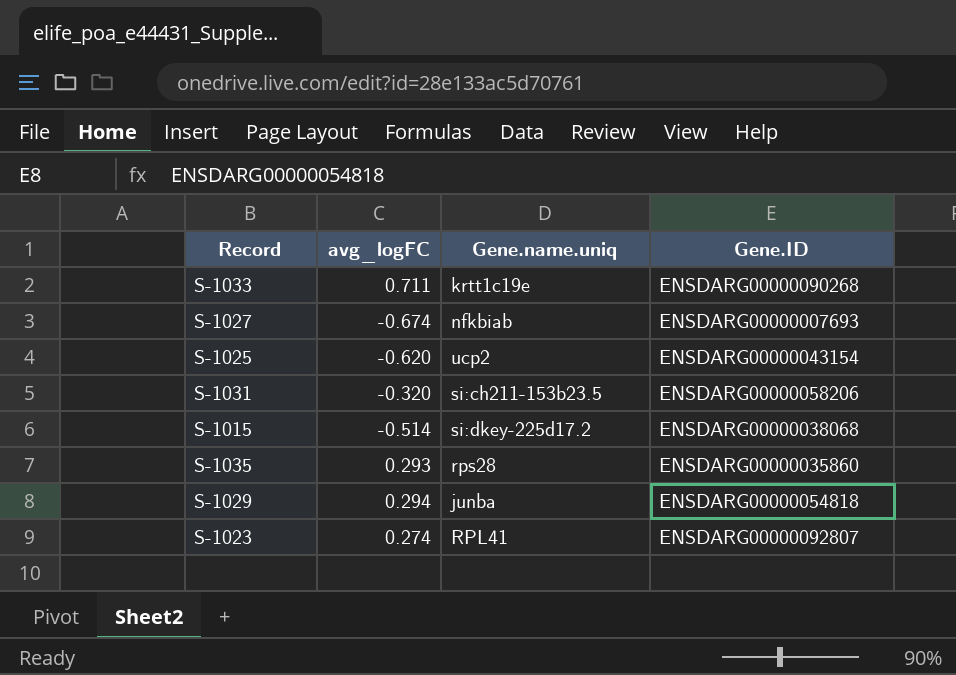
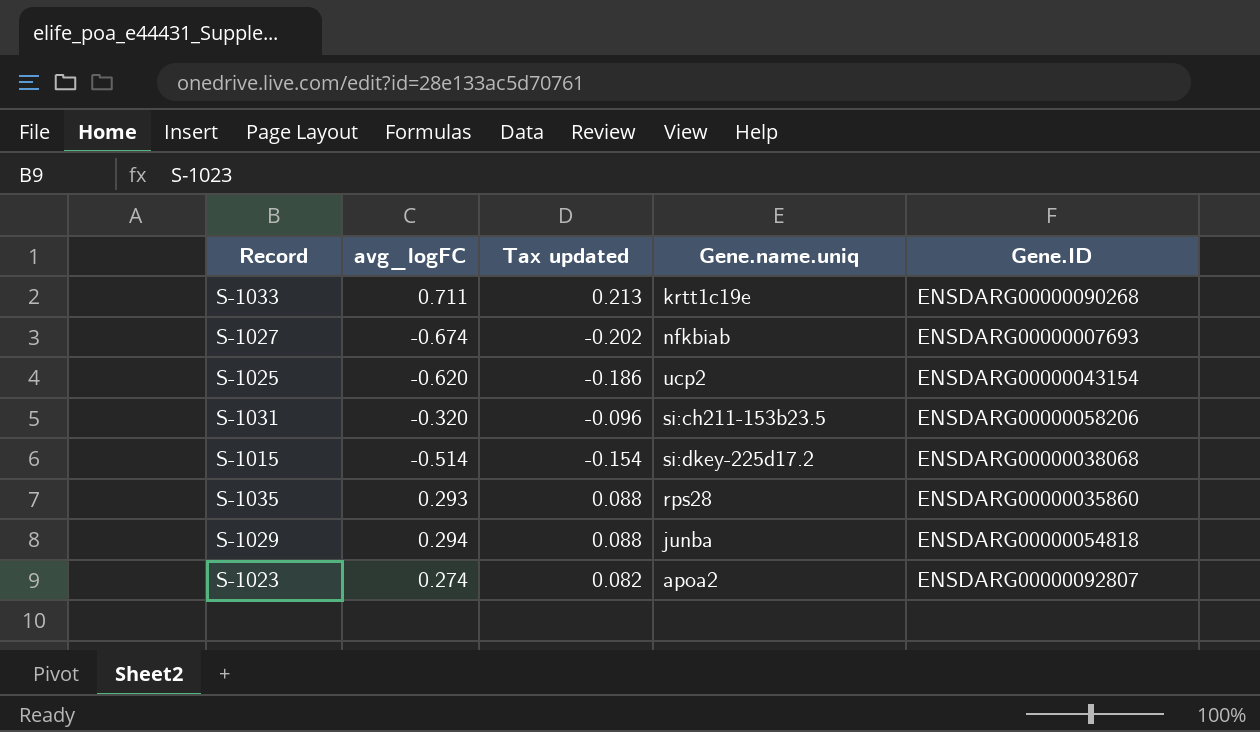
column Tax updated | formula: none -> [avg_logFC] * 0.3
S-1023 | Gene.name.uniq: RPL41 -> apoa2

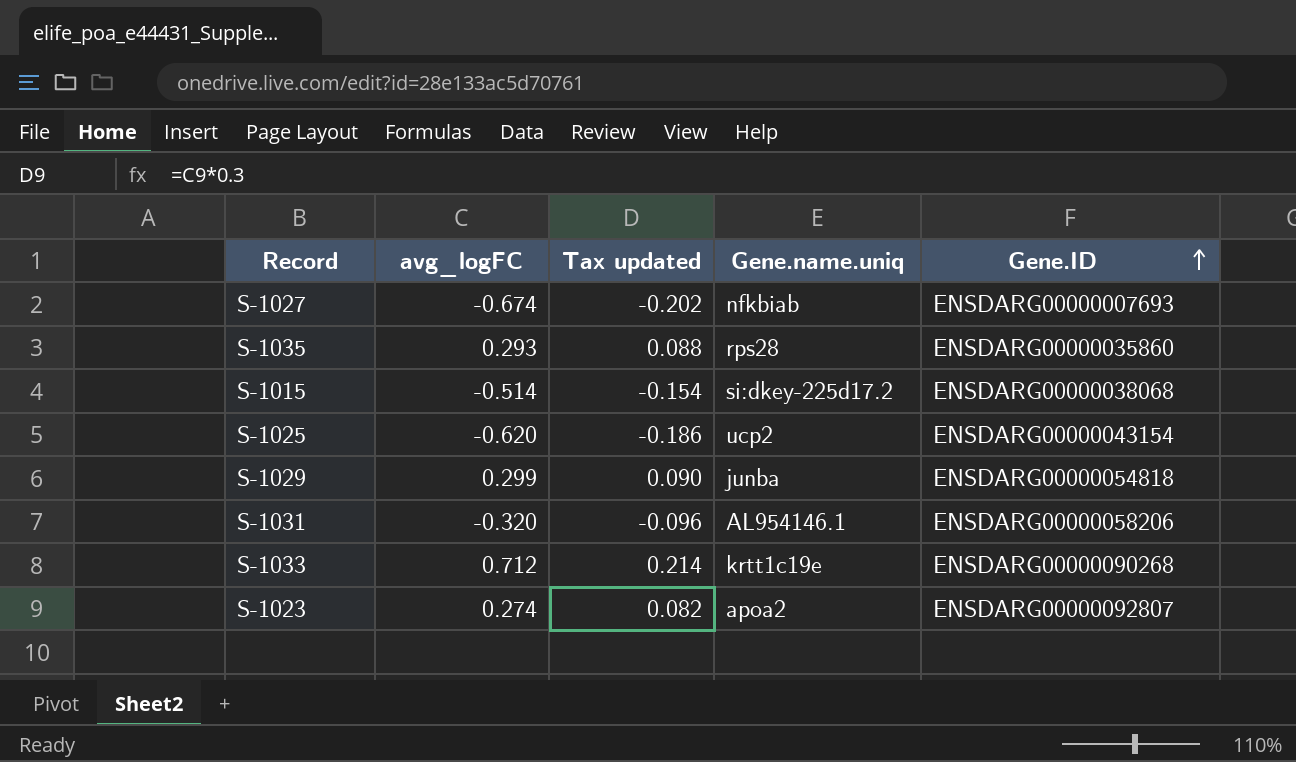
row order: none -> Gene.ID ascending
S-1029 | avg_logFC: 0.294 -> 0.299
S-1029 | Tax updated: 0.088 -> 0.090
S-1031 | Gene.name.uniq: si:ch211-153b23.5 -> AL954146.1
S-1033 | avg_logFC: 0.711 -> 0.712
S-1033 | Tax updated: 0.213 -> 0.214

